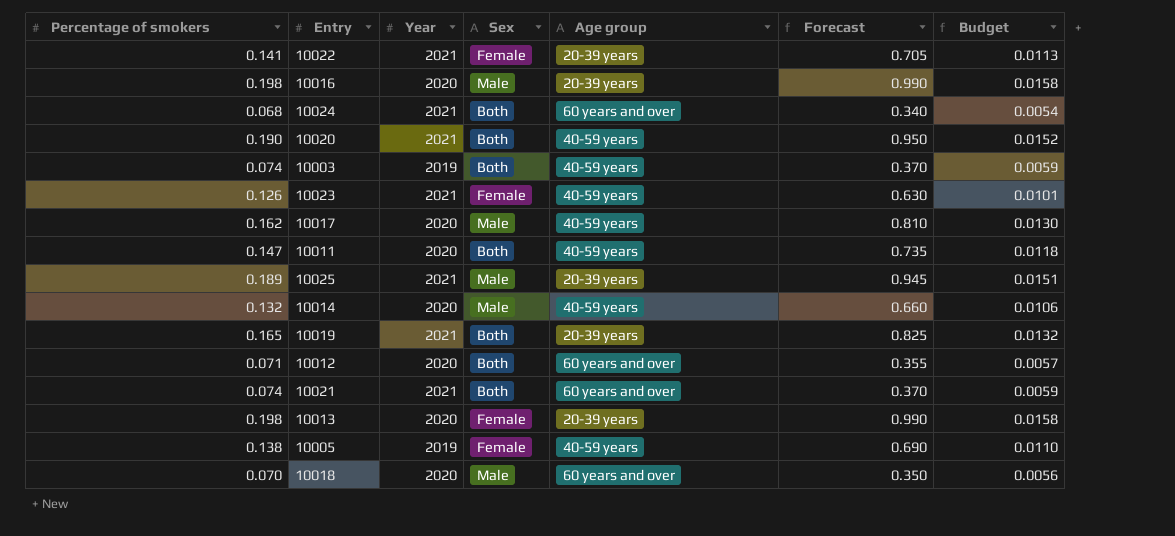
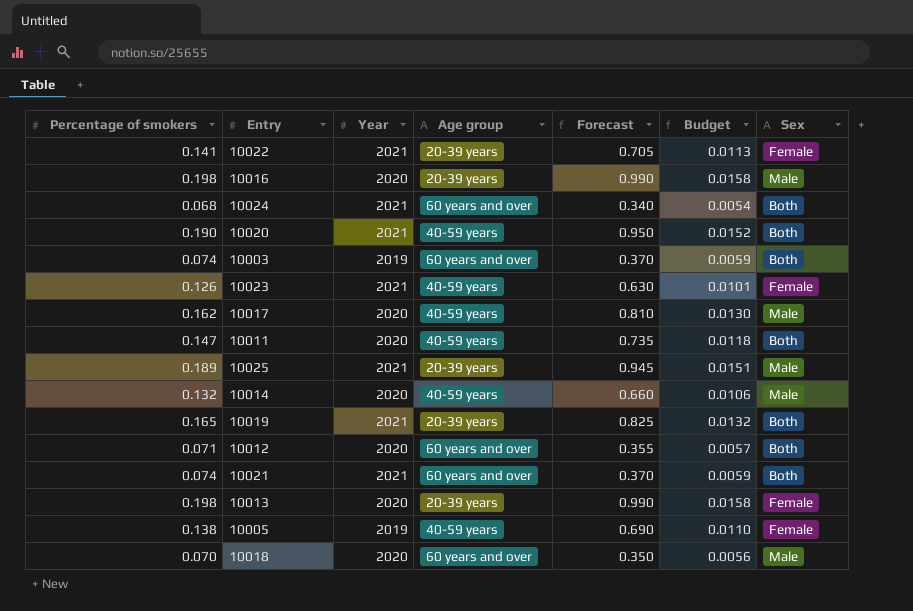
column Sex | position: 4 -> 7
10003 | Age group: 40-59 years -> 60 years and over

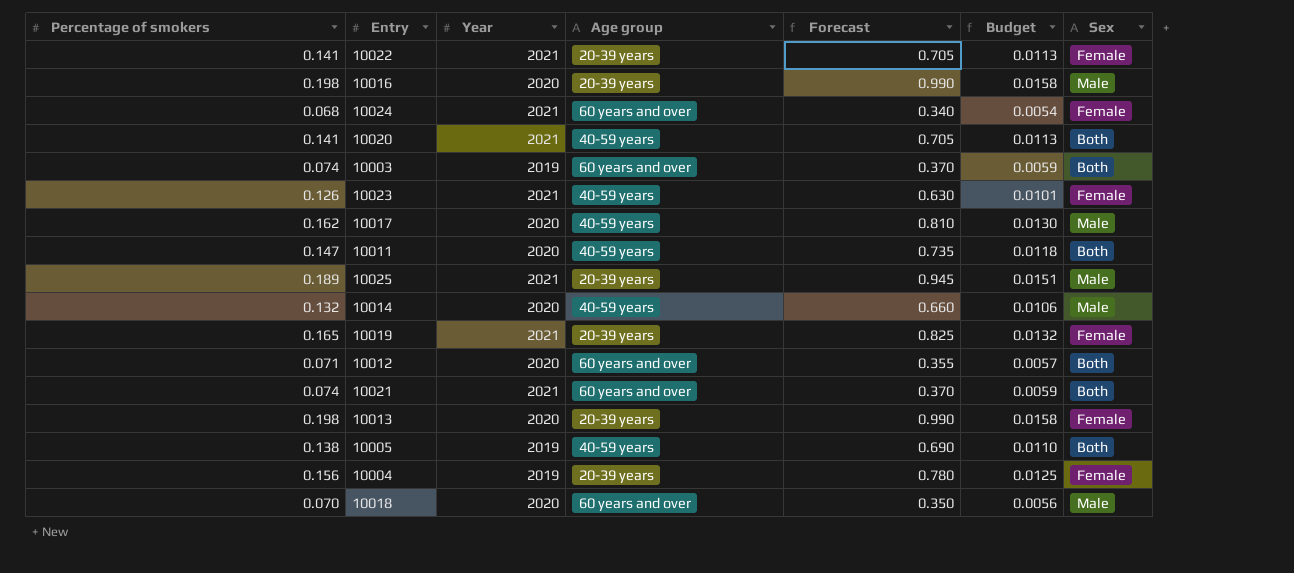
10024 | Sex: Both -> Female
10020 | Percentage of smokers: 0.190 -> 0.141
10020 | Forecast: 0.950 -> 0.705
10020 | Budget: 0.0152 -> 0.0113
10019 | Sex: Both -> Female
10005 | Sex: Female -> Both
row 10004: none -> 0.156 | 2019 | 20-39 years | 0.780 | 0.0125 | Female

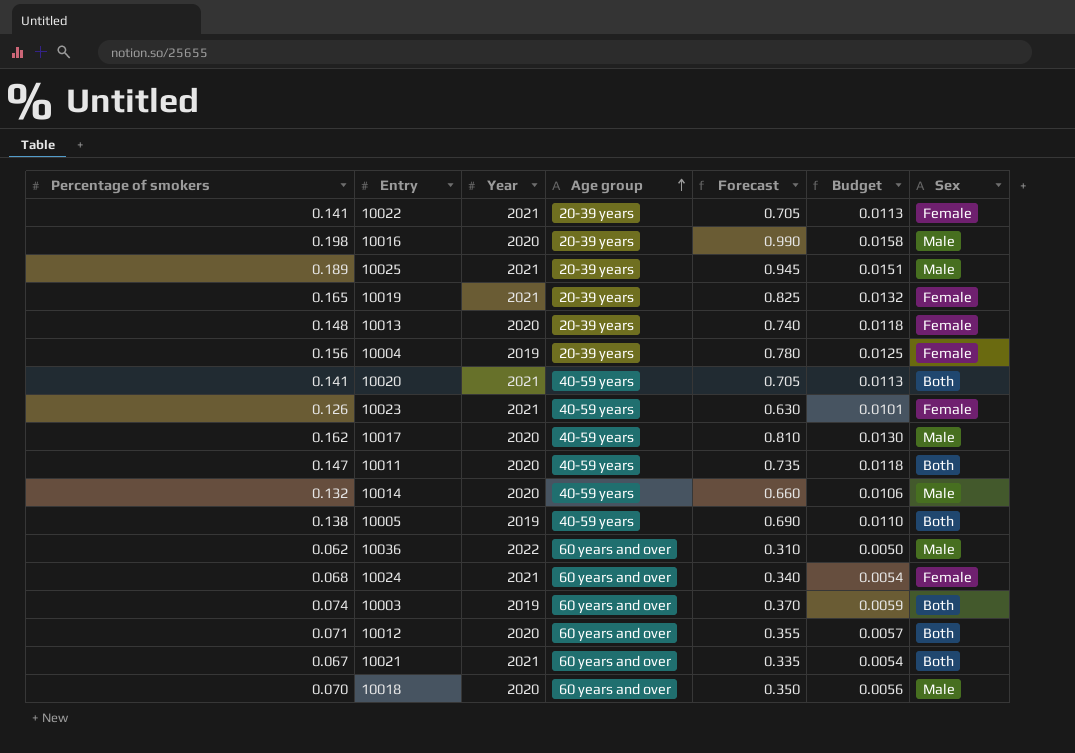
row order: none -> Age group ascending
10013 | Percentage of smokers: 0.198 -> 0.148
10013 | Forecast: 0.990 -> 0.740
10013 | Budget: 0.0158 -> 0.0118
row 10036: none -> 0.062 | 2022 | 60 years and over | 0.310 | 0.0050 | Male
10021 | Percentage of smokers: 0.074 -> 0.067
10021 | Forecast: 0.370 -> 0.335
10021 | Budget: 0.0059 -> 0.0054

